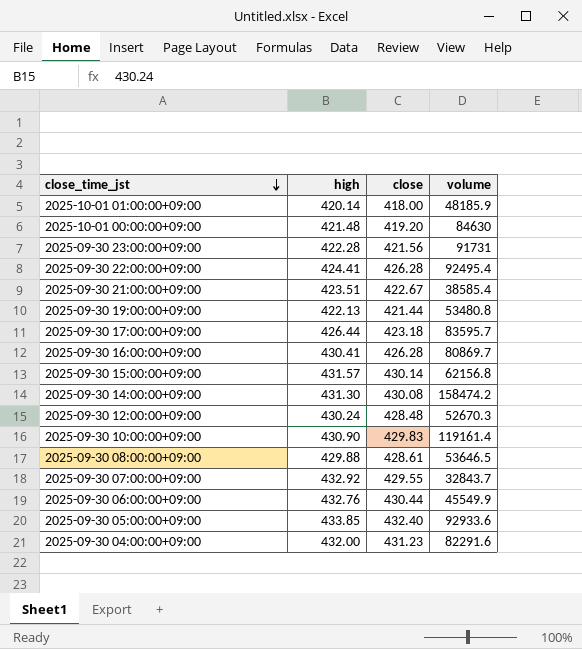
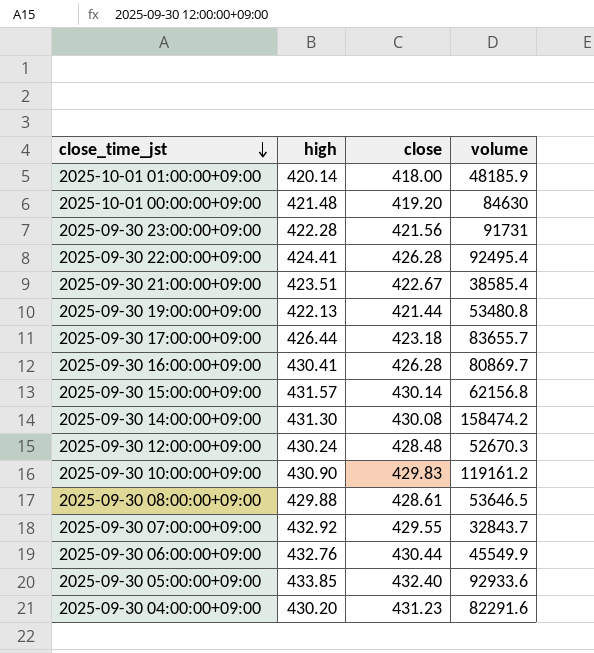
2025-09-30 17:00:00+09:00 | volume: 83595.7 -> 83655.7
2025-09-30 10:00:00+09:00 | volume: 119161.4 -> 119161.2
2025-09-30 04:00:00+09:00 | high: 432.00 -> 430.20

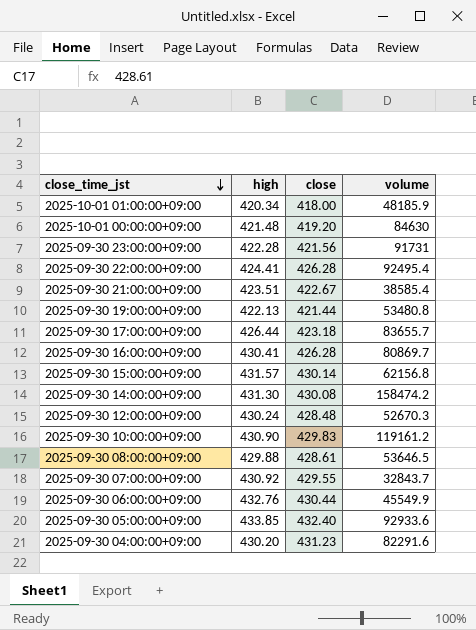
2025-10-01 01:00:00+09:00 | high: 420.14 -> 420.34
2025-09-30 07:00:00+09:00 | high: 432.92 -> 430.92

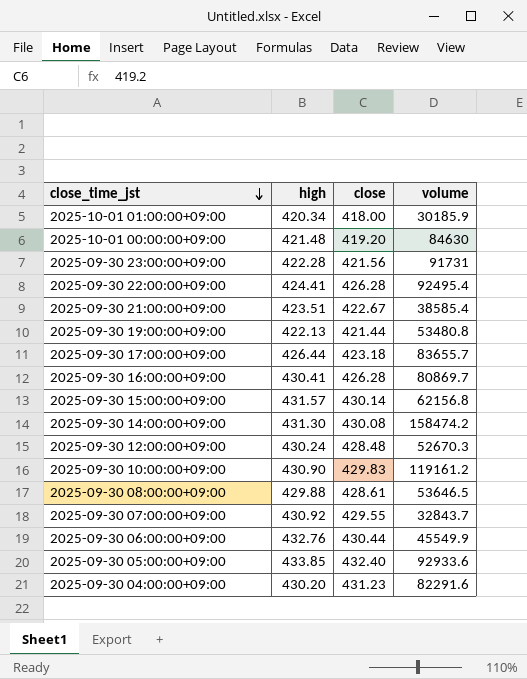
2025-10-01 01:00:00+09:00 | volume: 48185.9 -> 30185.9

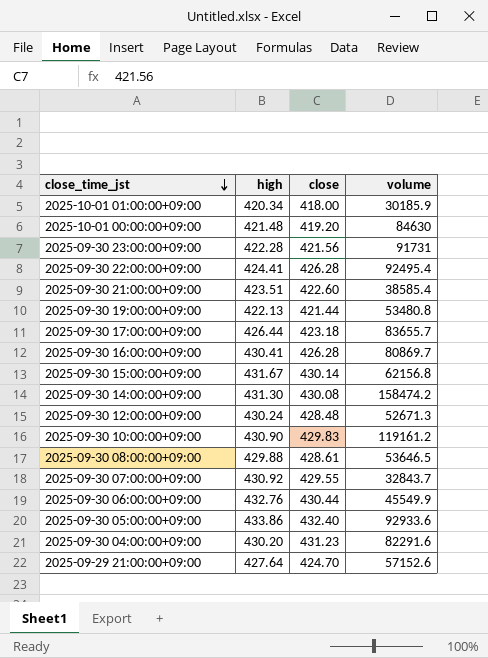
2025-09-30 21:00:00+09:00 | close: 422.67 -> 422.60
2025-09-30 15:00:00+09:00 | high: 431.57 -> 431.67
2025-09-30 12:00:00+09:00 | volume: 52670.3 -> 52671.3
2025-09-30 05:00:00+09:00 | high: 433.85 -> 433.86
row 2025-09-29 21:00:00+09:00: none -> 427.64 | 424.70 | 57152.6

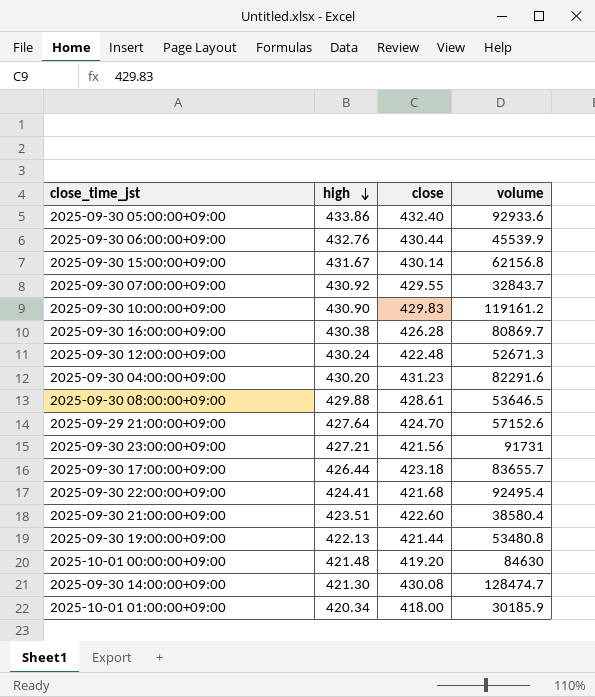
row order: close_time_jst descending -> high descending
2025-09-30 06:00:00+09:00 | volume: 45549.9 -> 45539.9
2025-09-30 16:00:00+09:00 | high: 430.41 -> 430.38
2025-09-30 12:00:00+09:00 | close: 428.48 -> 422.48
2025-09-30 23:00:00+09:00 | high: 422.28 -> 427.21
2025-09-30 22:00:00+09:00 | close: 426.28 -> 421.68
2025-09-30 21:00:00+09:00 | volume: 38585.4 -> 38580.4
2025-09-30 14:00:00+09:00 | high: 431.30 -> 421.30
2025-09-30 14:00:00+09:00 | volume: 158474.2 -> 128474.7

